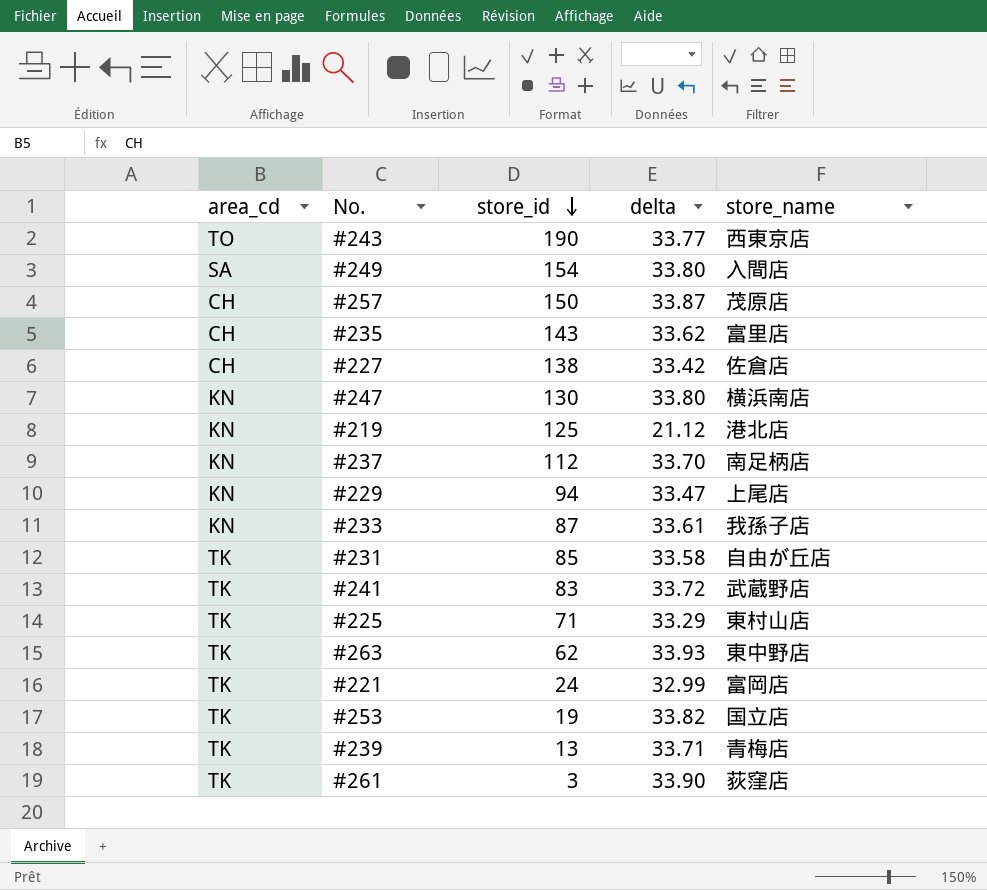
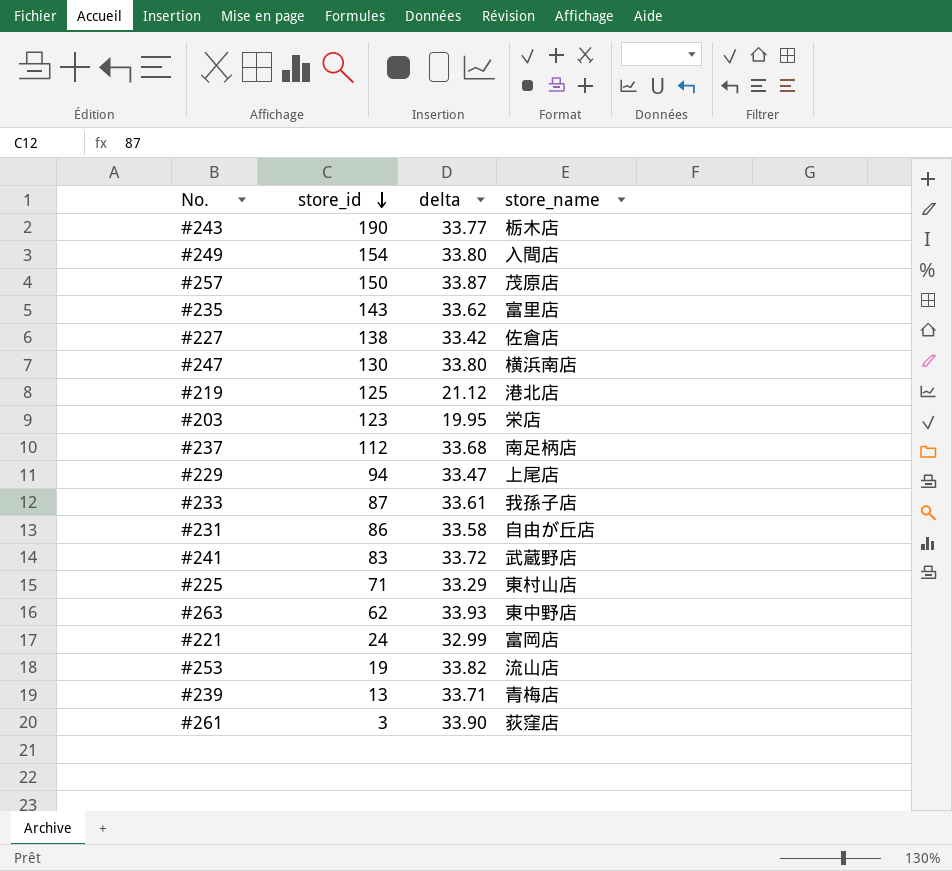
column area_cd | position: 1 -> none
#243 | store_name: 西東京店 -> 栃木店
row #203: none -> 123 | 19.95 | 栄店
#237 | delta: 33.70 -> 33.68
#231 | store_id: 85 -> 86
#253 | store_name: 国立店 -> 流山店

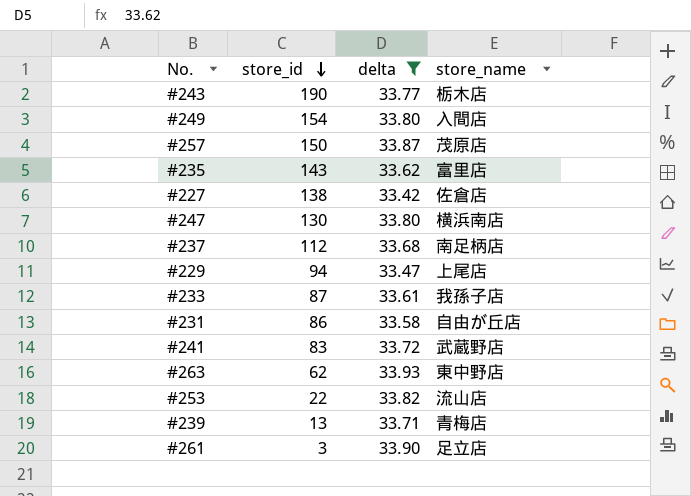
filter: none -> delta >= 33.42
#253 | store_id: 19 -> 22
#261 | store_name: 荻窪店 -> 足立店

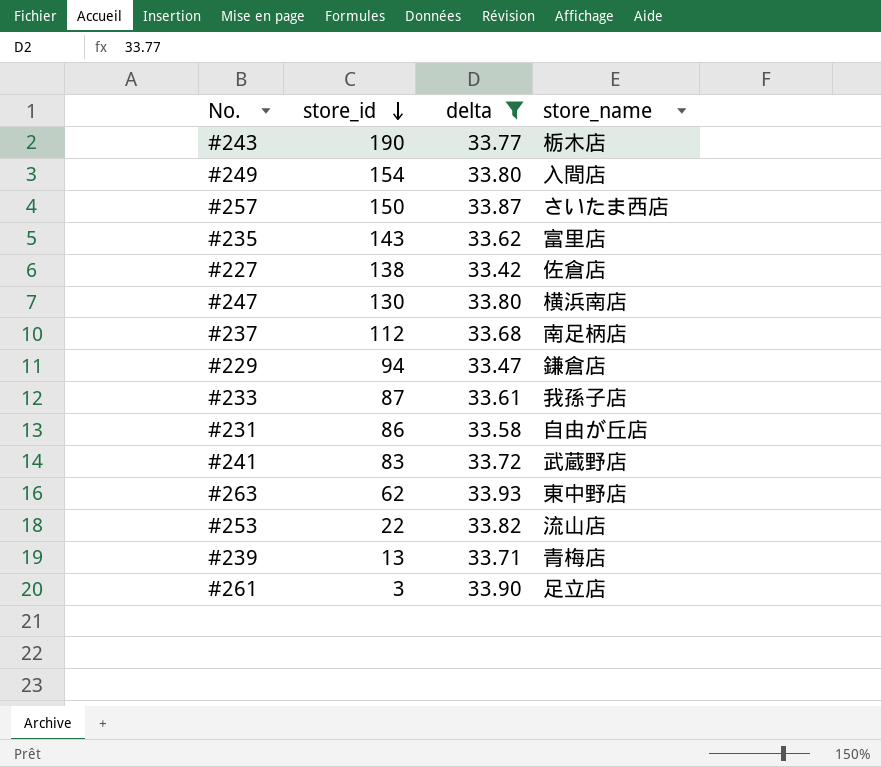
#257 | store_name: 茂原店 -> さいたま西店
#229 | store_name: 上尾店 -> 鎌倉店

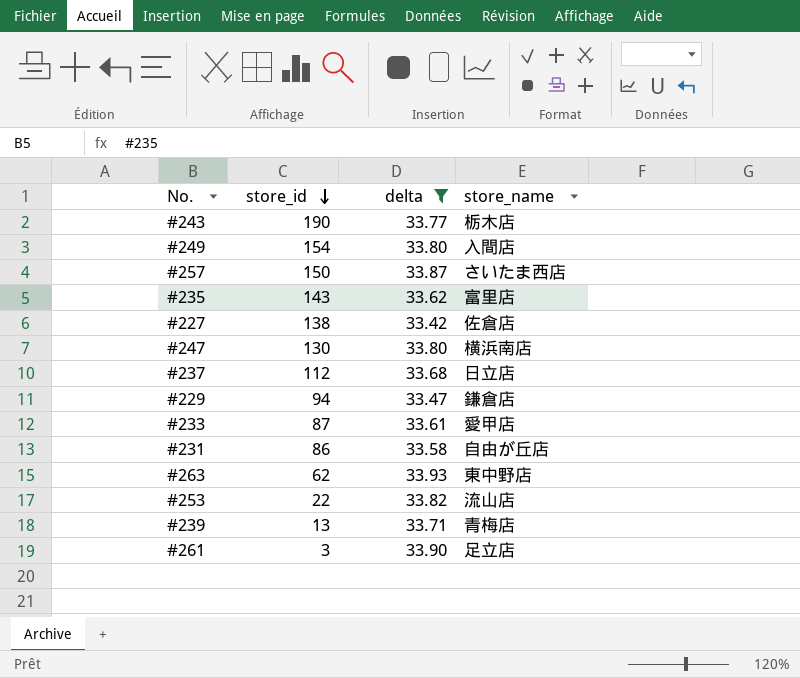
row #241: 83 | 33.72 | 武蔵野店 -> none
#237 | store_name: 南足柄店 -> 日立店
#233 | store_name: 我孫子店 -> 愛甲店

